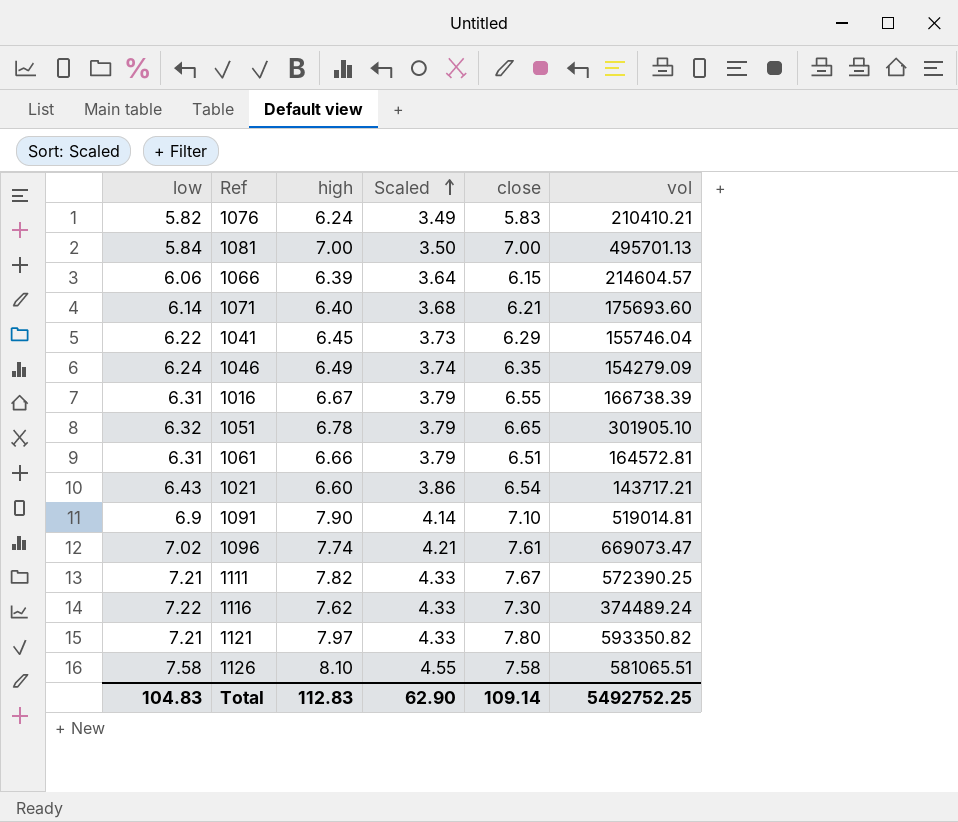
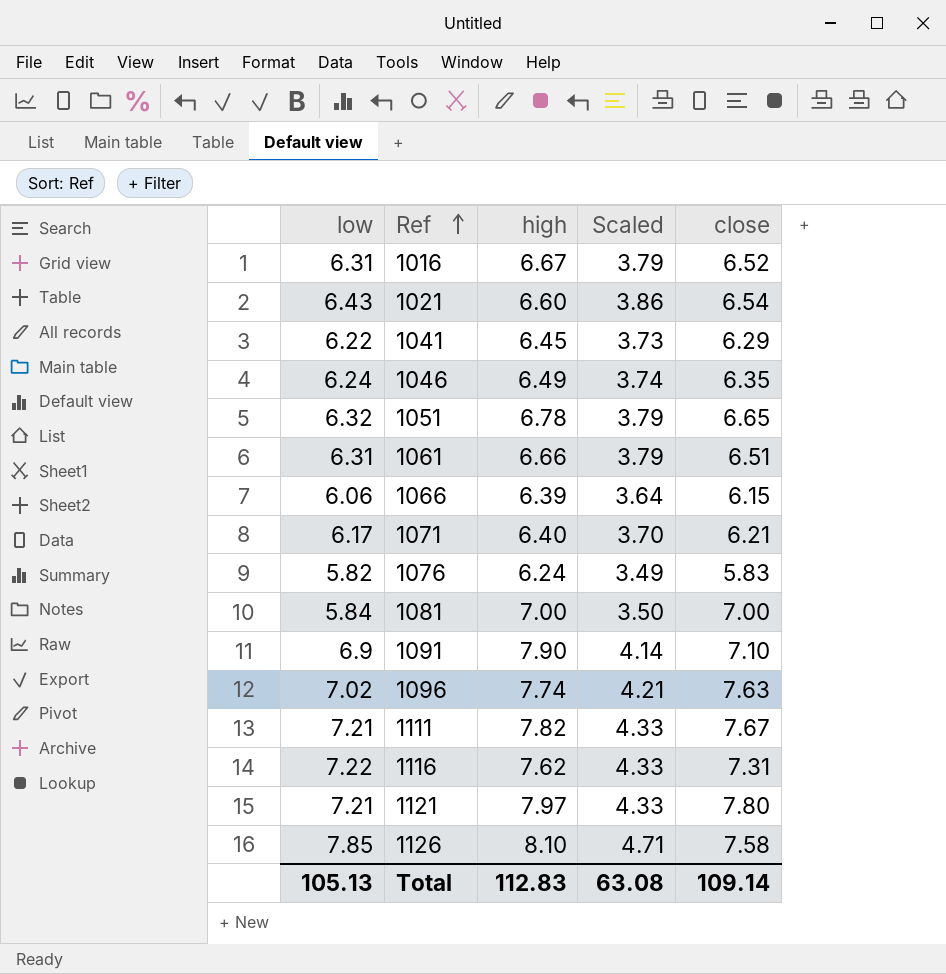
row order: Scaled ascending -> Ref ascending
column vol | position: 6 -> none
1016 | close: 6.55 -> 6.52
1071 | low: 6.14 -> 6.17
1071 | Scaled: 3.68 -> 3.70
1096 | close: 7.61 -> 7.63
1116 | close: 7.30 -> 7.31
1126 | low: 7.58 -> 7.85
1126 | Scaled: 4.55 -> 4.71
Total | low: 104.83 -> 105.13
Total | Scaled: 62.90 -> 63.08

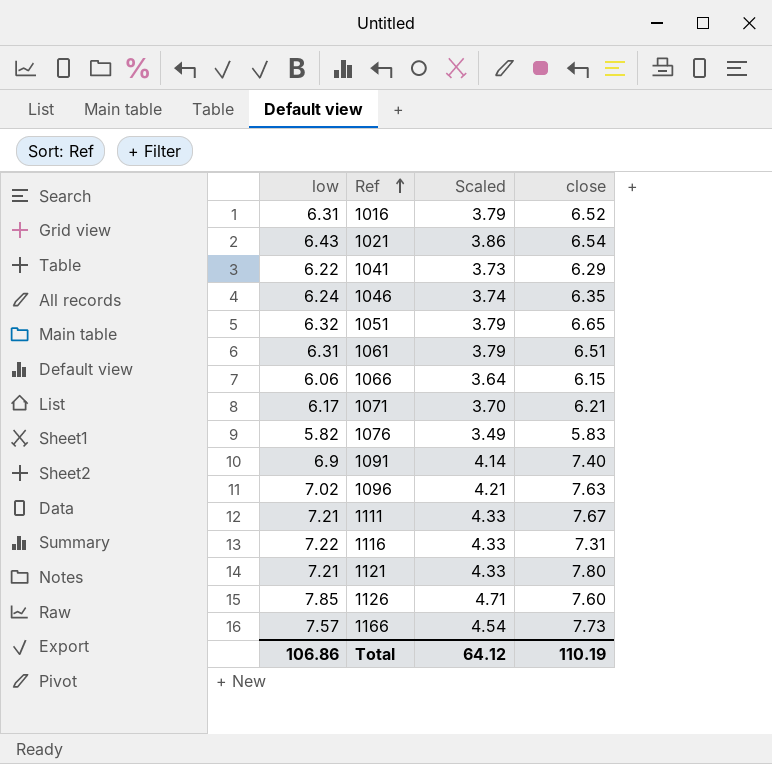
column high | position: 3 -> none
row 1081: 5.84 | 7.00 | 3.50 | 7.00 -> none
1091 | close: 7.10 -> 7.40
1126 | close: 7.58 -> 7.60
row 1166: none -> 7.57 | 4.54 | 7.73
Total | low: 105.13 -> 106.86
Total | Scaled: 63.08 -> 64.12
Total | close: 109.14 -> 110.19

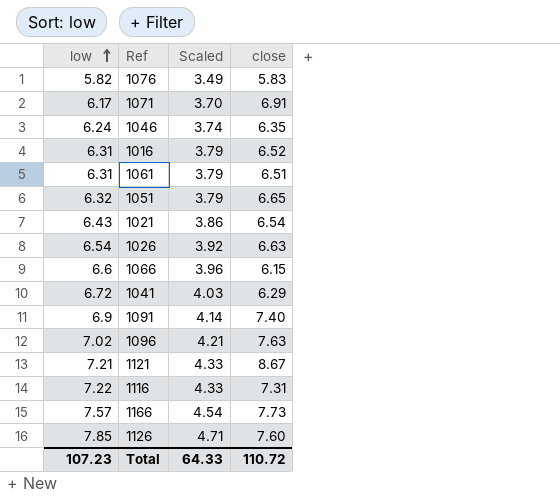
row order: Ref ascending -> low ascending
row 1111: 7.21 | 4.33 | 7.67 -> none
1071 | close: 6.21 -> 6.91
row 1026: none -> 6.54 | 3.92 | 6.63
1066 | low: 6.06 -> 6.6
1066 | Scaled: 3.64 -> 3.96
1041 | low: 6.22 -> 6.72
1041 | Scaled: 3.73 -> 4.03
1121 | close: 7.80 -> 8.67
Total | low: 106.86 -> 107.23
Total | Scaled: 64.12 -> 64.33
Total | close: 110.19 -> 110.72

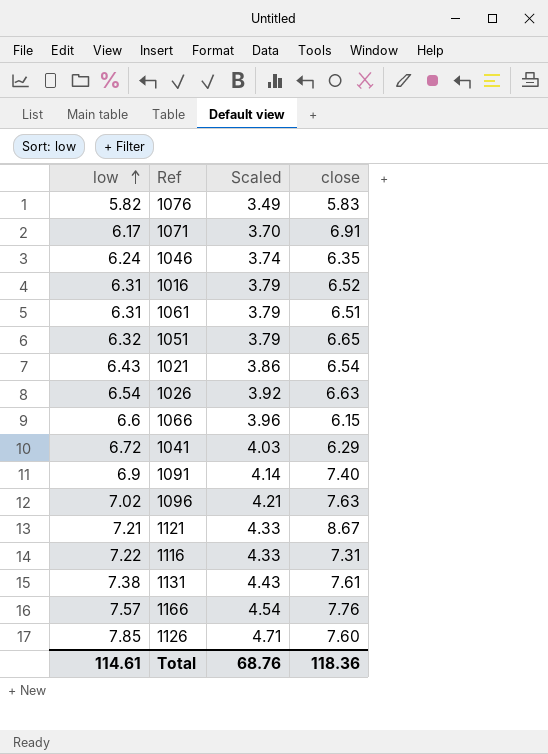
row 1131: none -> 7.38 | 4.43 | 7.61
1166 | close: 7.73 -> 7.76
Total | low: 107.23 -> 114.61
Total | Scaled: 64.33 -> 68.76
Total | close: 110.72 -> 118.36

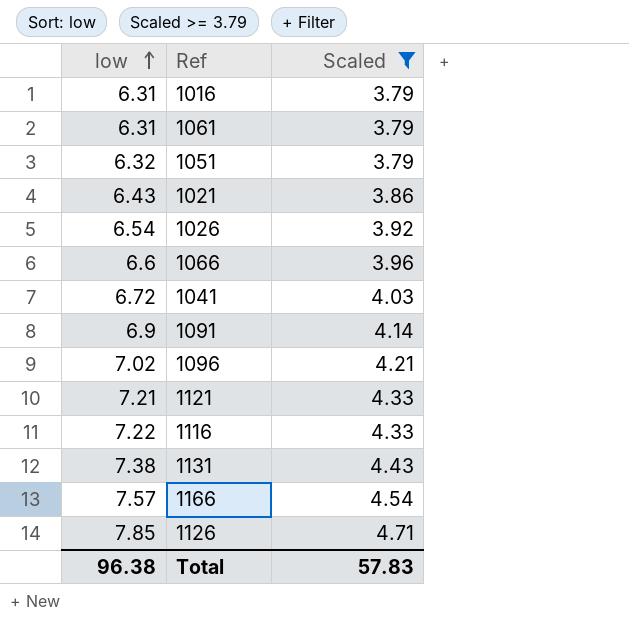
filter: none -> Scaled >= 3.79
column close | position: 4 -> none
Total | low: 114.61 -> 96.38
Total | Scaled: 68.76 -> 57.83

